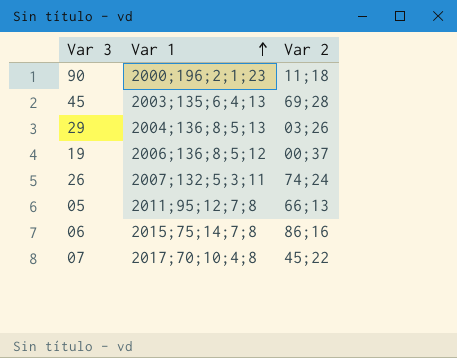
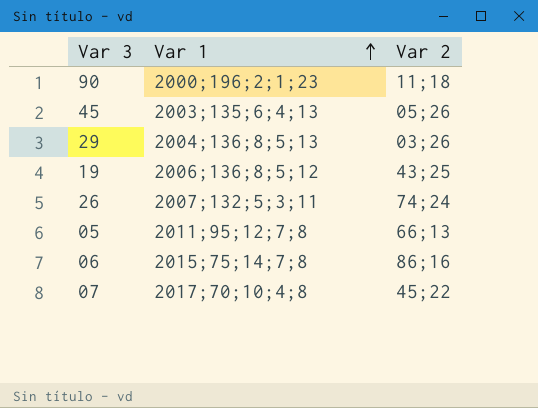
45 | Var 2: 69;28 -> 05;26
19 | Var 2: 00;37 -> 43;25

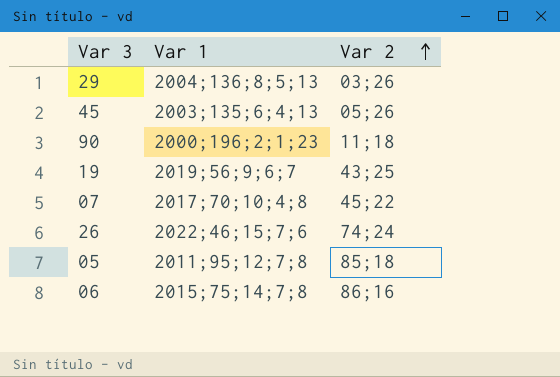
row order: Var 1 ascending -> Var 2 ascending
19 | Var 1: 2006;136;8;5;12 -> 2019;56;9;6;7
26 | Var 1: 2007;132;5;3;11 -> 2022;46;15;7;6
05 | Var 2: 66;13 -> 85;18

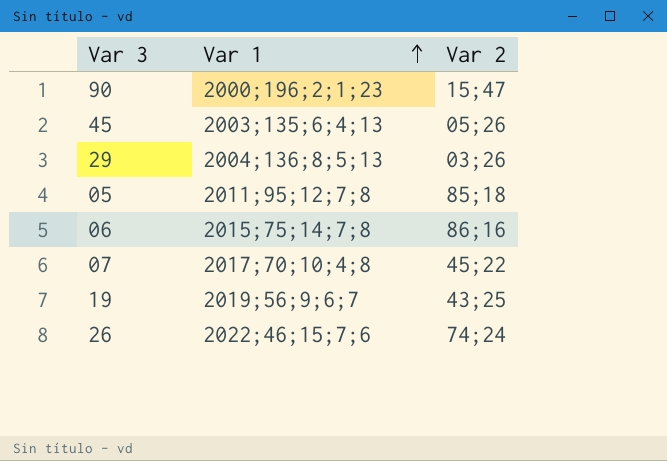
row order: Var 2 ascending -> Var 1 ascending
90 | Var 2: 11;18 -> 15;47

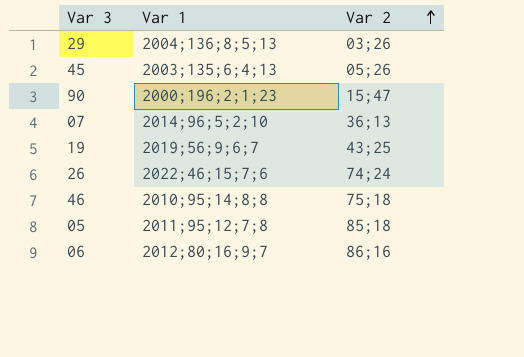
row order: Var 1 ascending -> Var 2 ascending
07 | Var 1: 2017;70;10;4;8 -> 2014;96;5;2;10
07 | Var 2: 45;22 -> 36;13
row 46: none -> 2010;95;14;8;8 | 75;18
06 | Var 1: 2015;75;14;7;8 -> 2012;80;16;9;7

